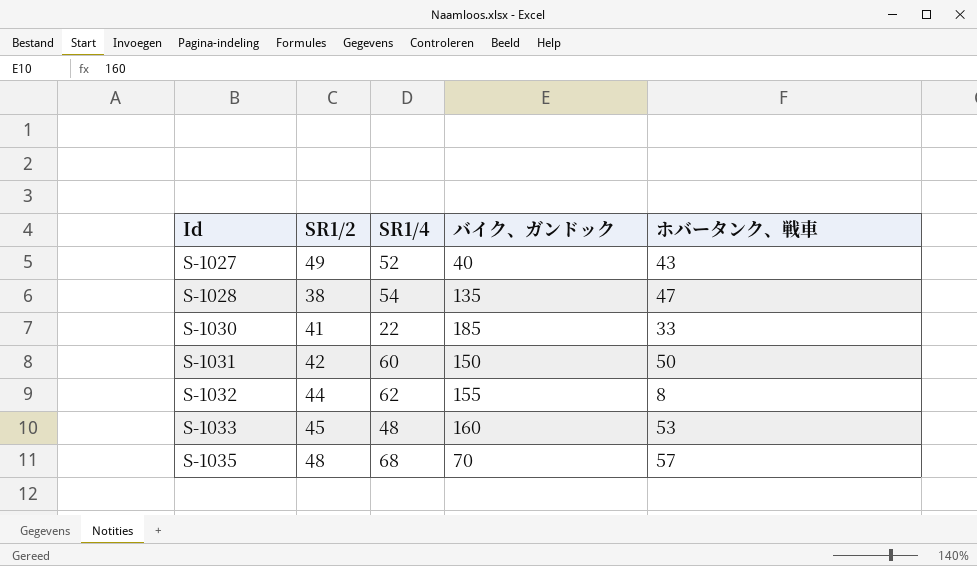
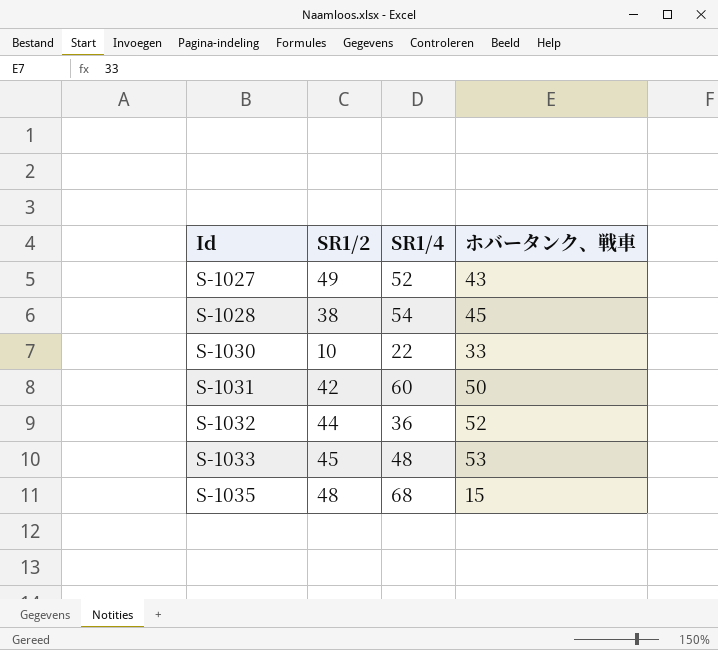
column バイク、ガンドック | position: 4 -> none
S-1028 | ホバータンク、戦車: 47 -> 45
S-1030 | SR1/2: 41 -> 10
S-1032 | SR1/4: 62 -> 36
S-1032 | ホバータンク、戦車: 8 -> 52
S-1035 | ホバータンク、戦車: 57 -> 15

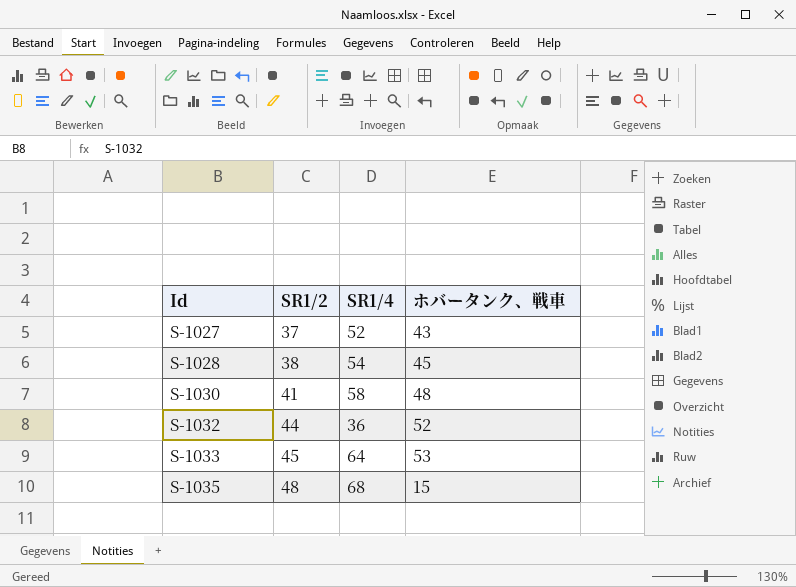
row S-1031: 42 | 60 | 50 -> none
S-1027 | SR1/2: 49 -> 37
S-1030 | SR1/2: 10 -> 41
S-1030 | SR1/4: 22 -> 58
S-1030 | ホバータンク、戦車: 33 -> 48
S-1033 | SR1/4: 48 -> 64

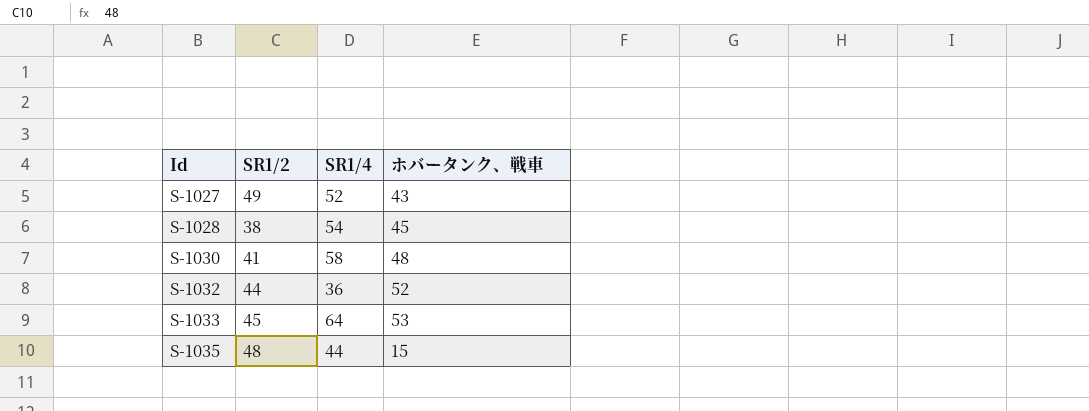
S-1027 | SR1/2: 37 -> 49
S-1035 | SR1/4: 68 -> 44

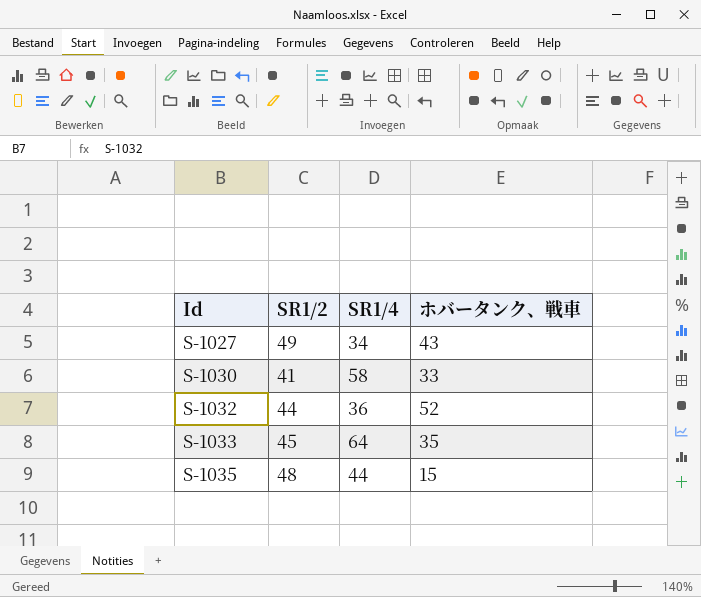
row S-1028: 38 | 54 | 45 -> none
S-1027 | SR1/4: 52 -> 34
S-1030 | ホバータンク、戦車: 48 -> 33
S-1033 | ホバータンク、戦車: 53 -> 35

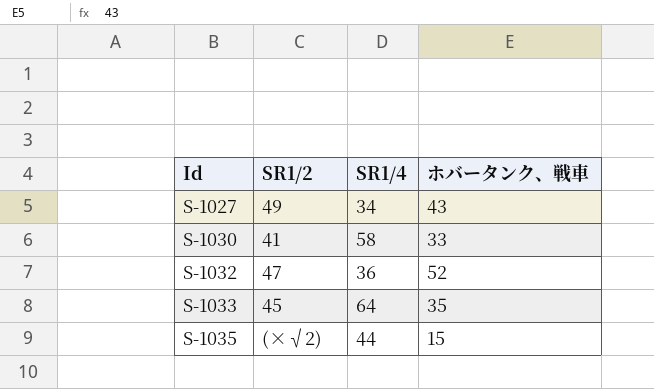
S-1032 | SR1/2: 44 -> 47
S-1035 | SR1/2: 48 -> (×√2)

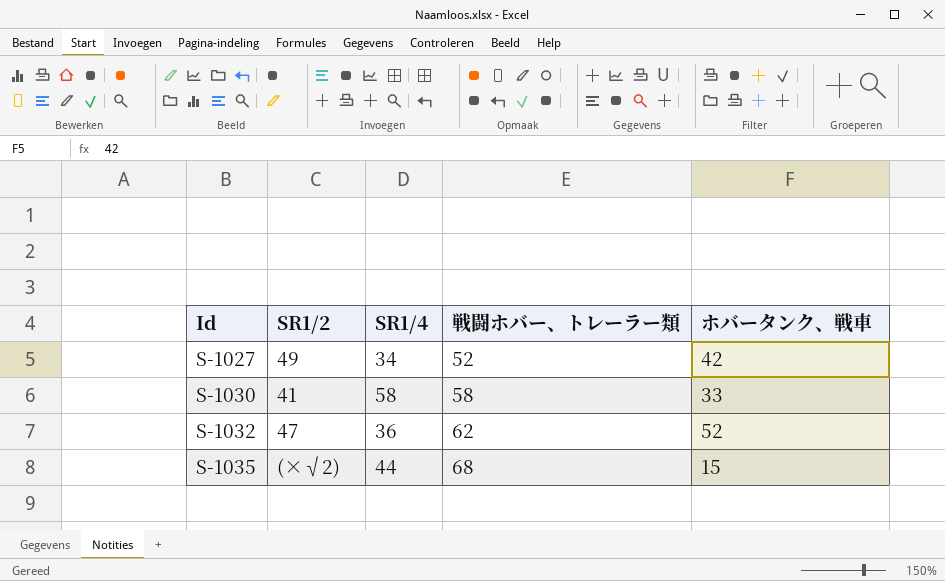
column 戦闘ホバー、トレーラー類 | position: none -> 4
row S-1033: 45 | 64 | 35 -> none
S-1027 | ホバータンク、戦車: 43 -> 42

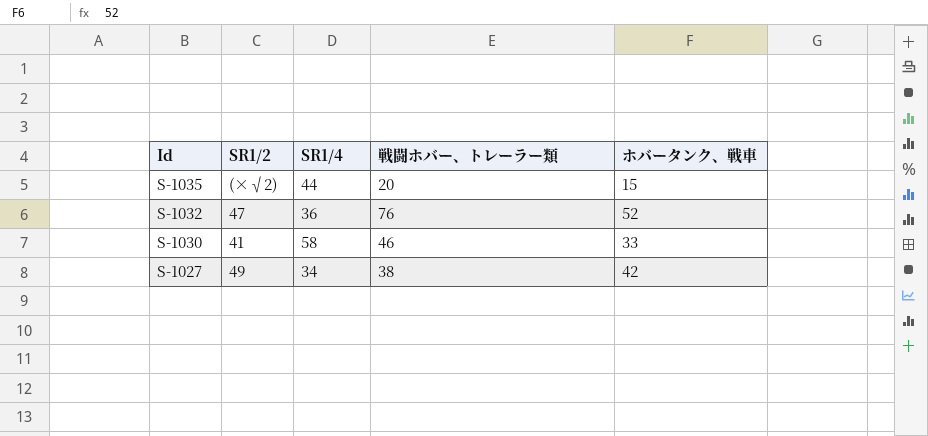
row order: Id ascending -> Id descending
S-1035 | 戦闘ホバー、トレーラー類: 68 -> 20
S-1032 | 戦闘ホバー、トレーラー類: 62 -> 76
S-1030 | 戦闘ホバー、トレーラー類: 58 -> 46
S-1027 | 戦闘ホバー、トレーラー類: 52 -> 38

